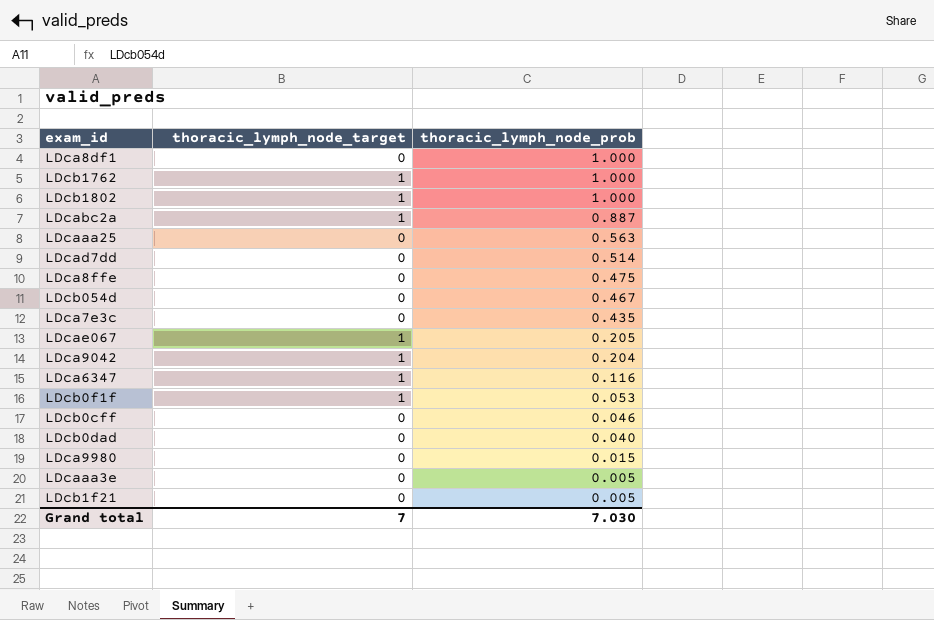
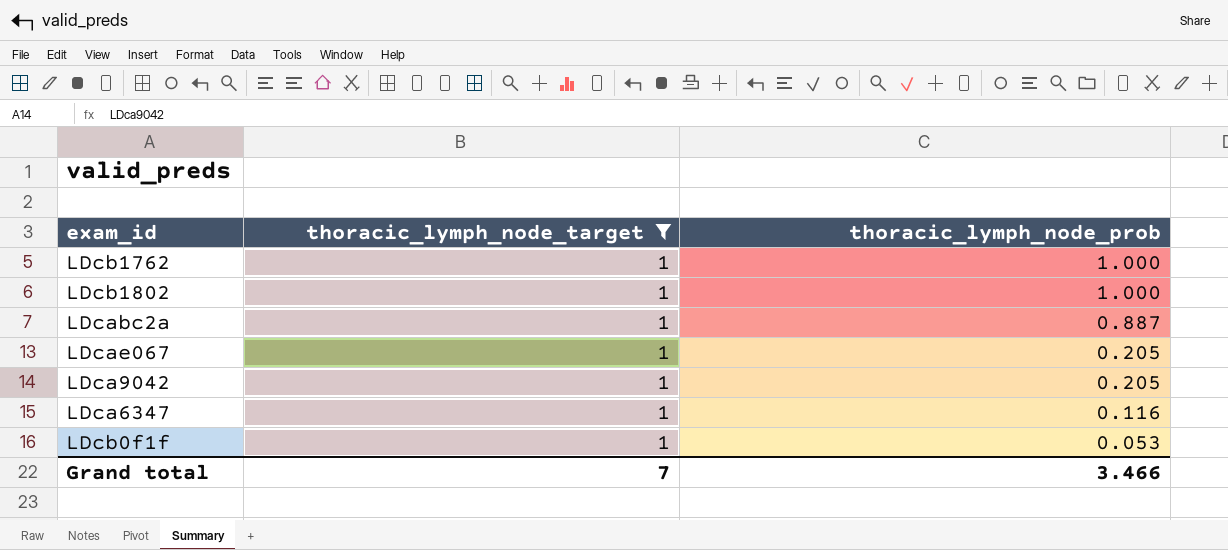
filter: none -> thoracic_lymph_node_target = 1
LDca9042 | thoracic_lymph_node_prob: 0.204 -> 0.205
Grand total | thoracic_lymph_node_prob: 7.030 -> 3.466

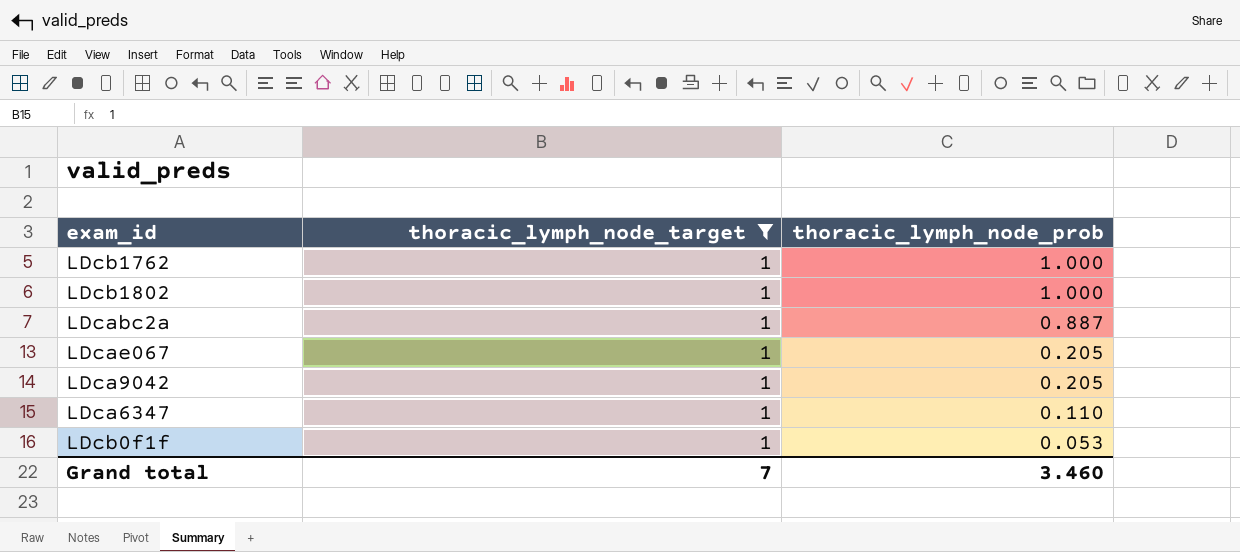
LDca6347 | thoracic_lymph_node_prob: 0.116 -> 0.110
Grand total | thoracic_lymph_node_prob: 3.466 -> 3.460

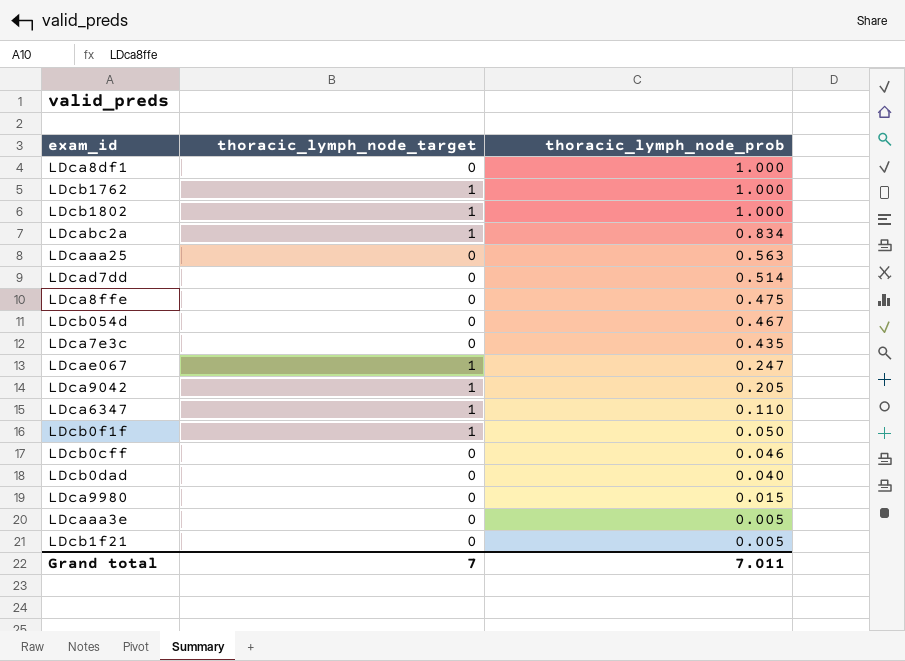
filter: thoracic_lymph_node_target = 1 -> none
LDcabc2a | thoracic_lymph_node_prob: 0.887 -> 0.834
LDcae067 | thoracic_lymph_node_prob: 0.205 -> 0.247
LDcb0f1f | thoracic_lymph_node_prob: 0.053 -> 0.050
Grand total | thoracic_lymph_node_prob: 3.460 -> 7.011

